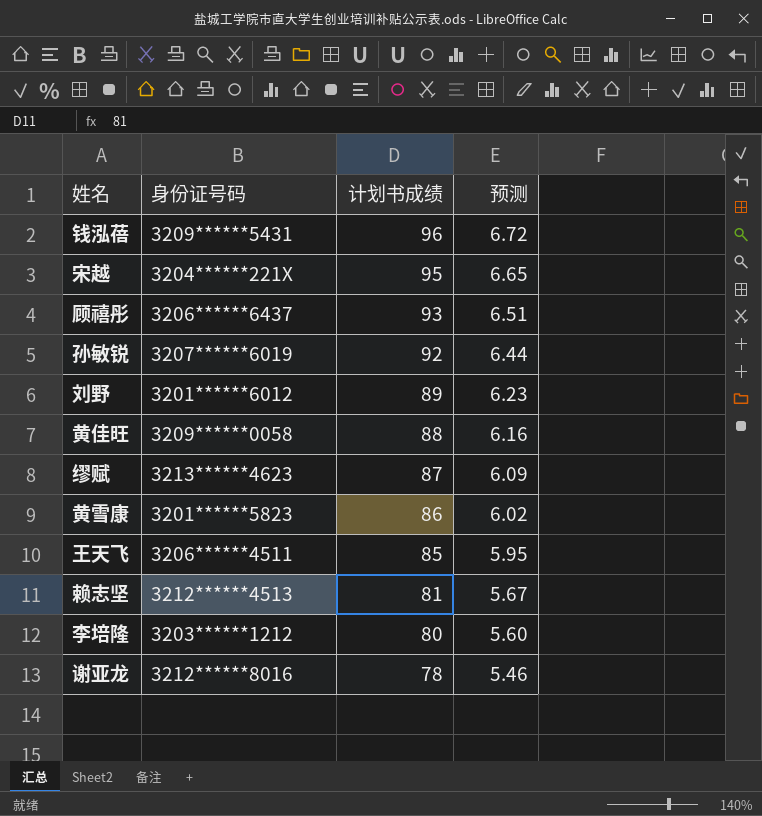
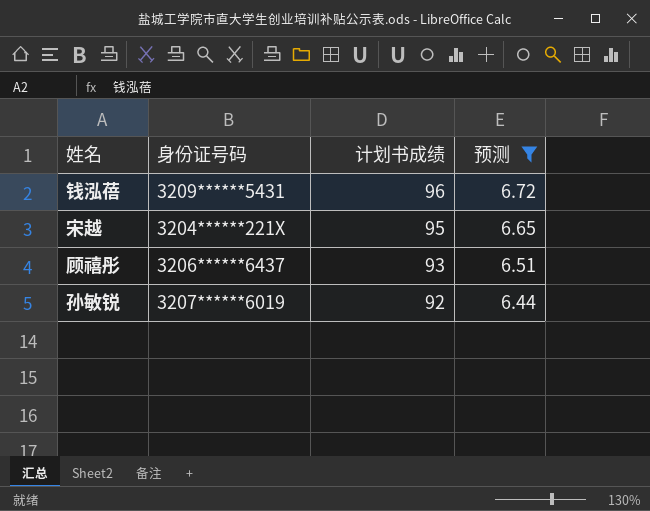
filter: none -> 预测 >= 6.44

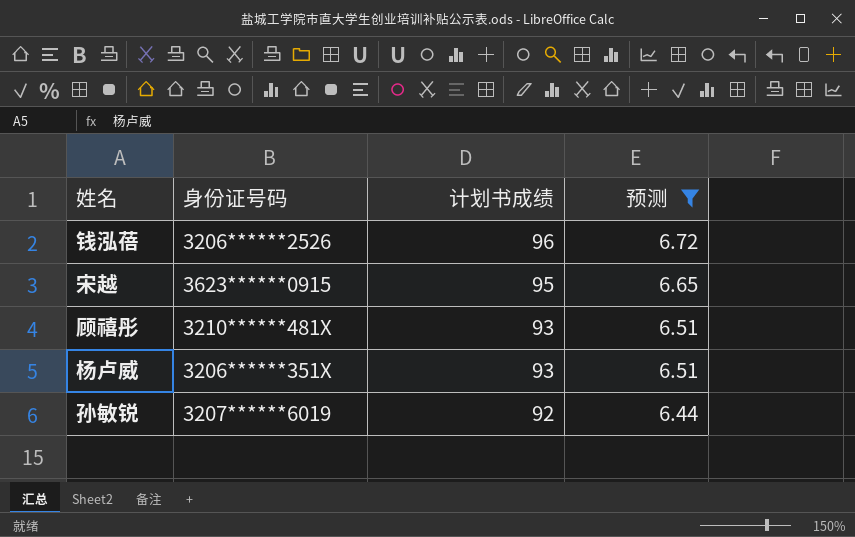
钱泓蓓 | 身份证号码: 3209******5431 -> 3206******2526
宋越 | 身份证号码: 3204******221X -> 3623******0915
顾禧彤 | 身份证号码: 3206******6437 -> 3210******481X
row 杨卢威: none -> 3206******351X | 93 | 6.51

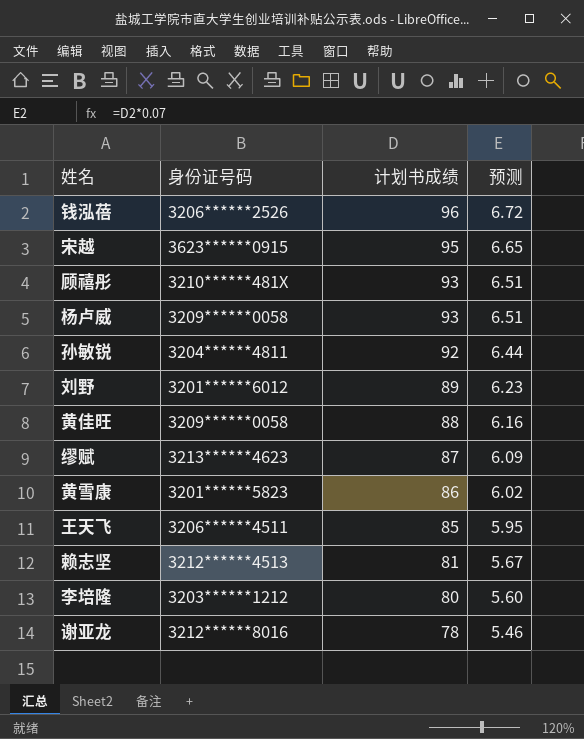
filter: 预测 >= 6.44 -> none
杨卢威 | 身份证号码: 3206******351X -> 3209******0058
孙敏锐 | 身份证号码: 3207******6019 -> 3204******4811

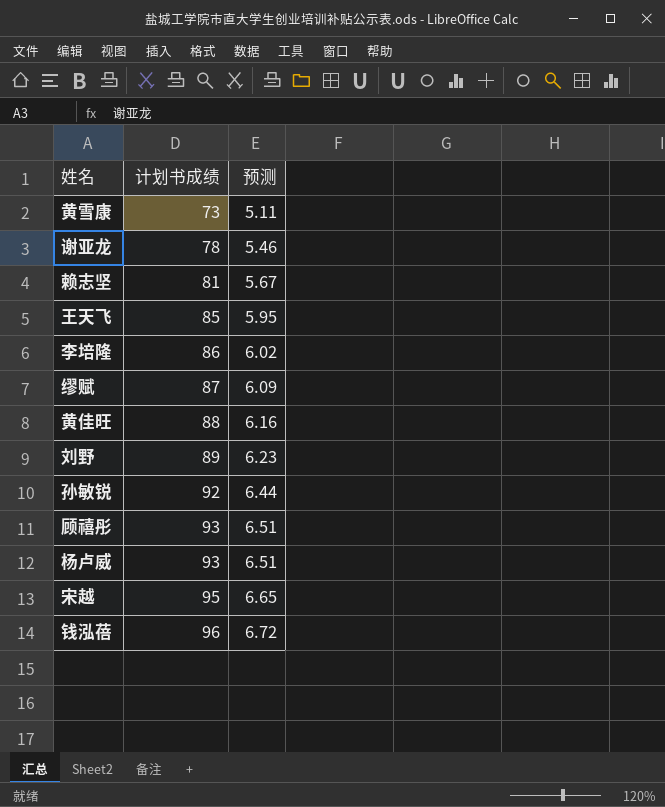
row order: 计划书成绩 descending -> 计划书成绩 ascending
column 身份证号码 | position: 2 -> none
黄雪康 | 计划书成绩: 86 -> 73
黄雪康 | 预测: 6.02 -> 5.11
李培隆 | 计划书成绩: 80 -> 86
李培隆 | 预测: 5.60 -> 6.02

